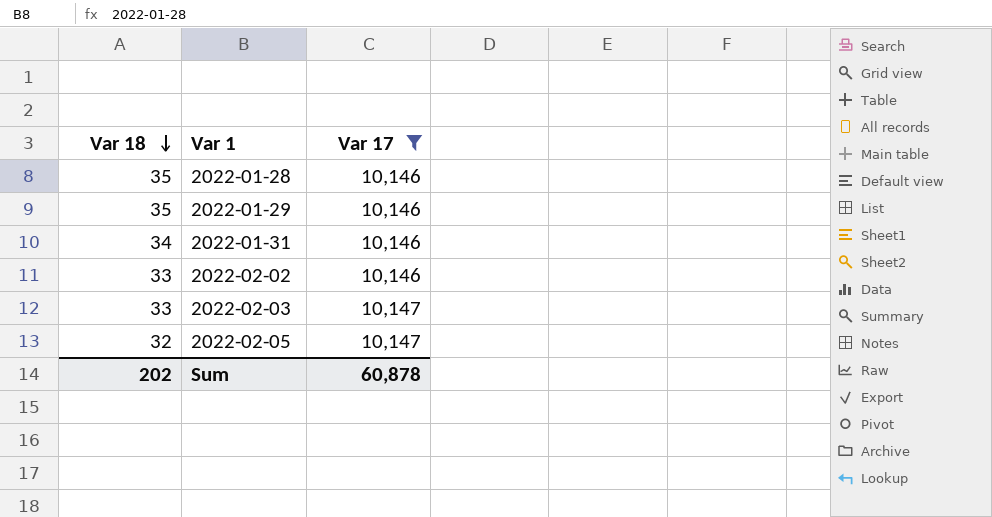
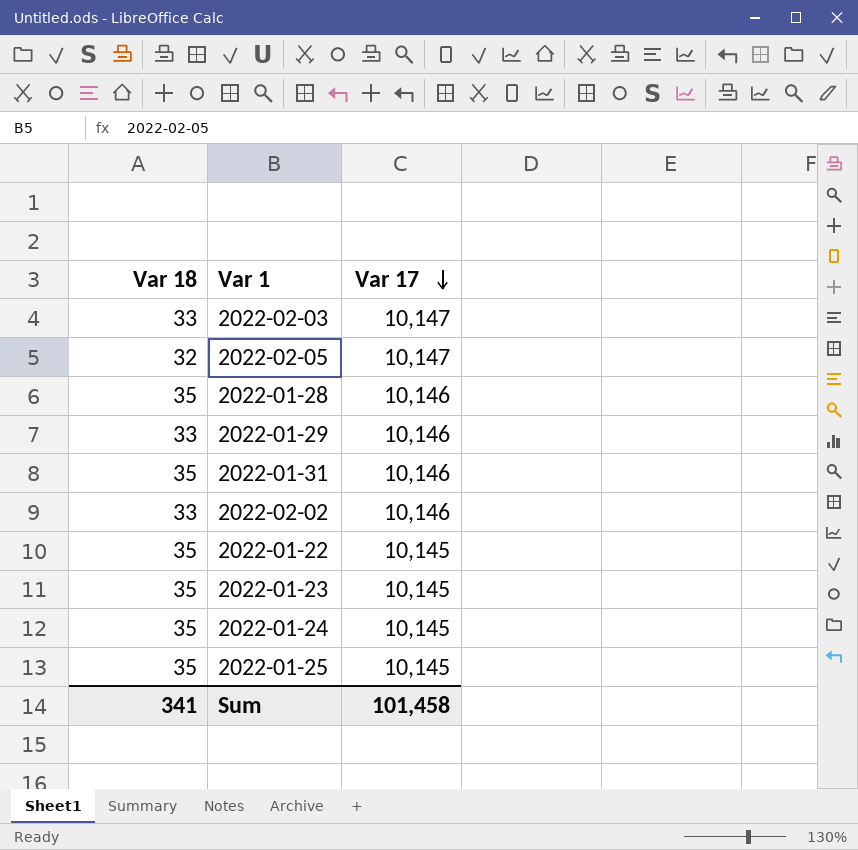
filter: Var 17 != 10,145 -> none
row order: Var 18 descending -> Var 17 descending
2022-01-29 | Var 18: 35 -> 33
2022-01-31 | Var 18: 34 -> 35
Sum | Var 18: 202 -> 341
Sum | Var 17: 60,878 -> 101,458

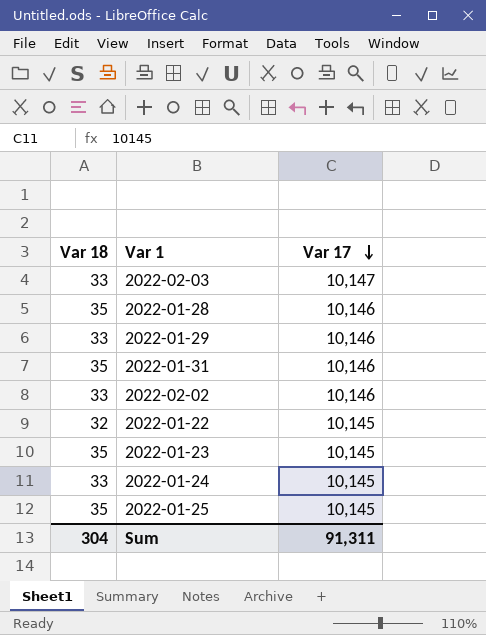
row 2022-02-05: 32 | 10,147 -> none
2022-01-22 | Var 18: 35 -> 32
2022-01-24 | Var 18: 35 -> 33
Sum | Var 18: 341 -> 304
Sum | Var 17: 101,458 -> 91,311

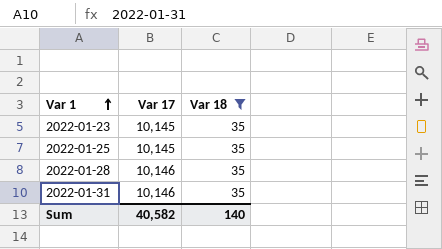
filter: none -> Var 18 = 35
row order: Var 17 descending -> Var 1 ascending
column Var 18 | position: 1 -> 3
Sum | Var 17: 91,311 -> 40,582
Sum | Var 18: 304 -> 140

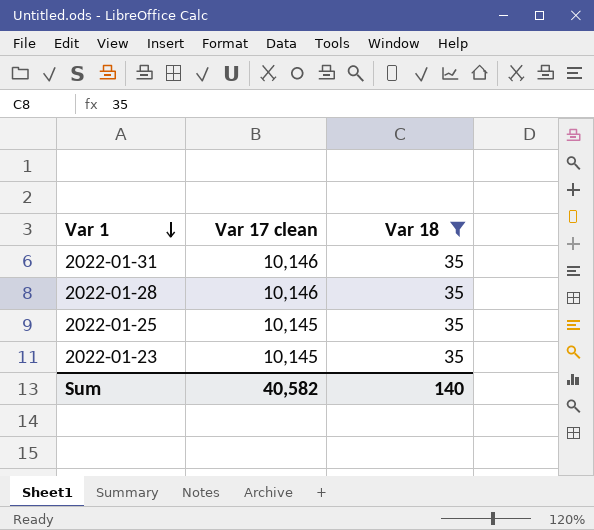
row order: Var 1 ascending -> Var 1 descending
column name: Var 17 -> Var 17 clean

